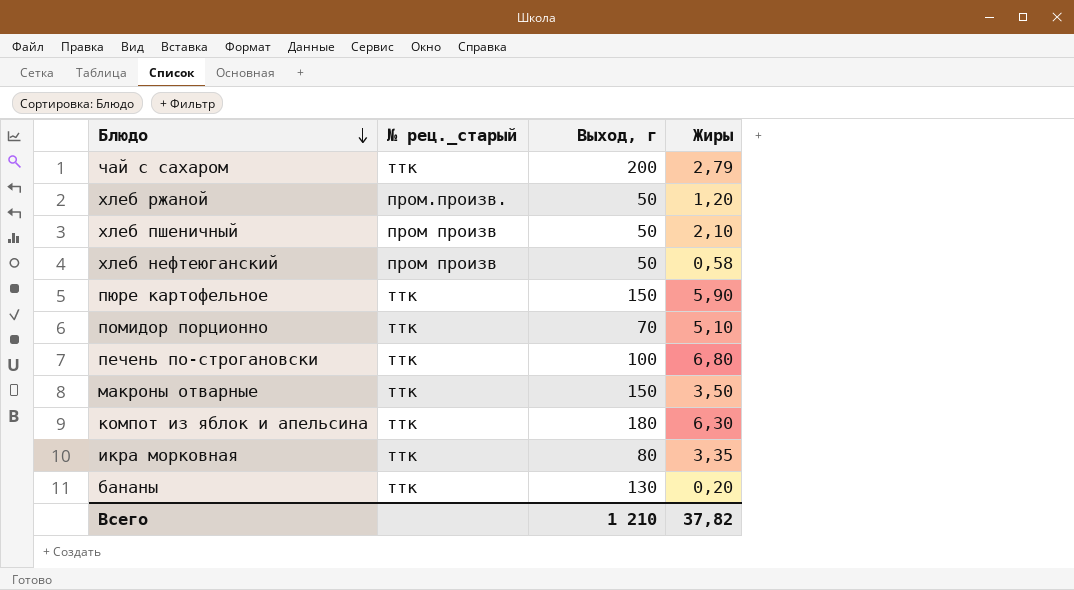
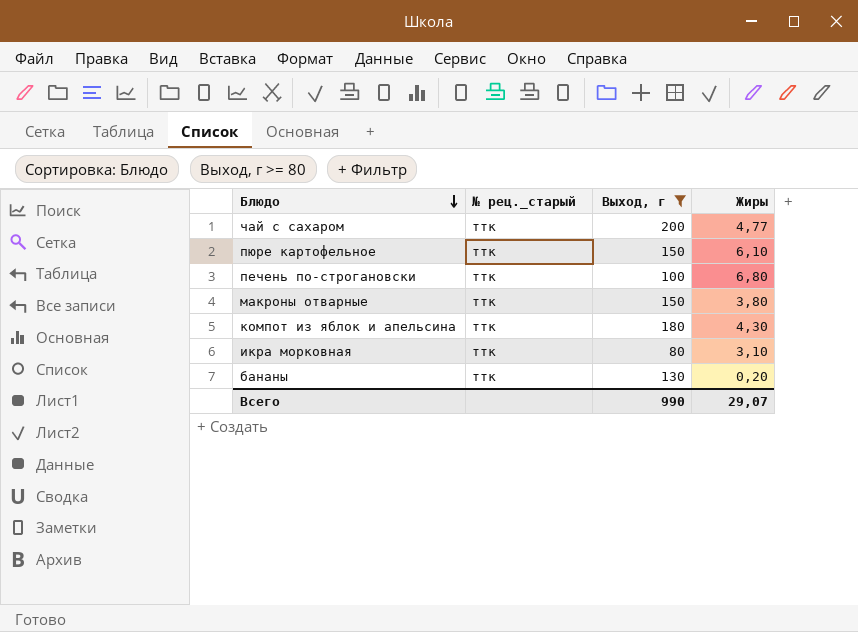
filter: none -> Выход, г >= 80
чай с сахаром | Жиры: 2,79 -> 4,77
пюре картофельное | Жиры: 5,90 -> 6,10
макроны отварные | Жиры: 3,50 -> 3,80
компот из яблок и апельсина | Жиры: 6,30 -> 4,30
икра морковная | Жиры: 3,35 -> 3,10
Всего | Выход, г: 1 210 -> 990
Всего | Жиры: 37,82 -> 29,07

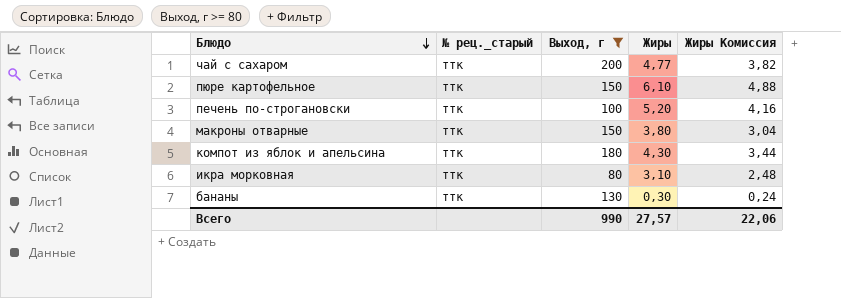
column Жиры Комиссия | formula: none -> [Жиры] * 0,8
печень по-строгановски | Жиры: 6,80 -> 5,20
бананы | Жиры: 0,20 -> 0,30
Всего | Жиры: 29,07 -> 27,57

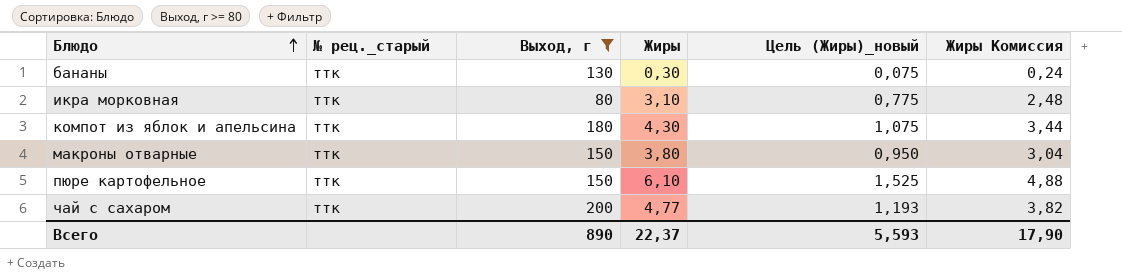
row order: Блюдо descending -> Блюдо ascending
column Цель (Жиры)_новый | formula: none -> [Жиры] * 0,25
row печень по-строгановски: ттк | 100 | 5,20 | 4,16 -> none
Всего | Выход, г: 990 -> 890
Всего | Жиры: 27,57 -> 22,37
Всего | Жиры Комиссия: 22,06 -> 17,90

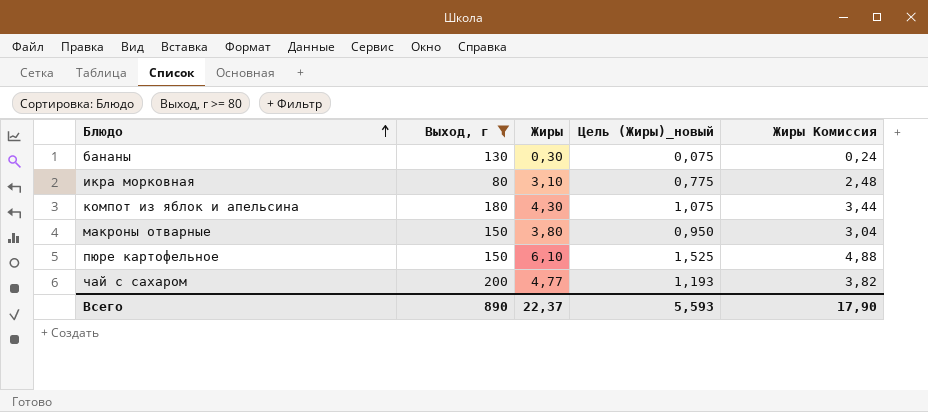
column № рец._старый | position: 2 -> none

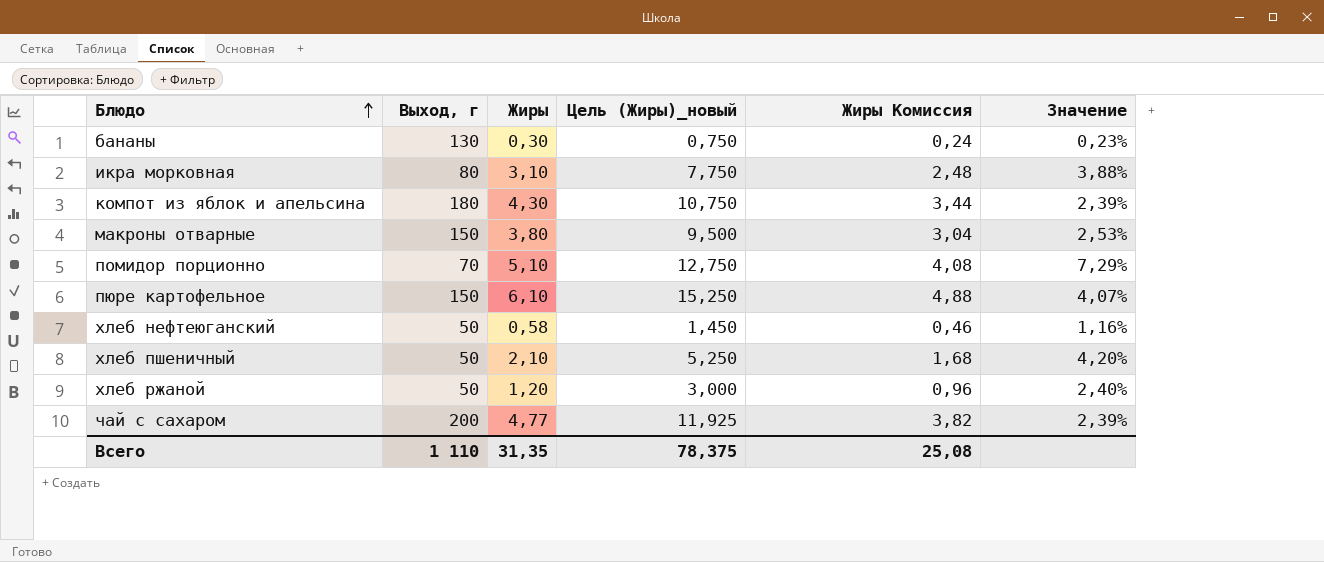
filter: Выход, г >= 80 -> none
column Цель (Жиры)_новый | formula: [Жиры] * 0,25 -> [Жиры] * 2,5
column Значение | formula: none -> [Жиры] / [Выход, г]
Всего | Выход, г: 890 -> 1 110
Всего | Жиры: 22,37 -> 31,35
Всего | Цель (Жиры)_новый: 5,593 -> 78,375
Всего | Жиры Комиссия: 17,90 -> 25,08

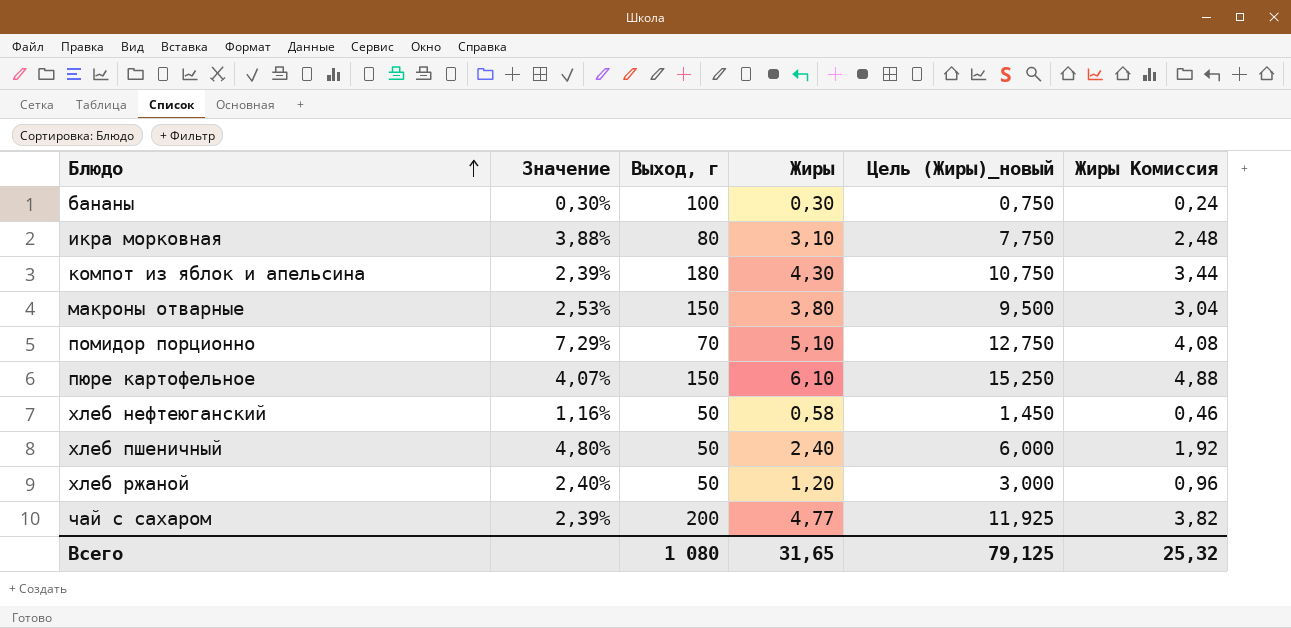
column Значение | position: 6 -> 2
бананы | Значение: 0,23% -> 0,30%
бананы | Выход, г: 130 -> 100
хлеб пшеничный | Значение: 4,20% -> 4,80%
хлеб пшеничный | Жиры: 2,10 -> 2,40
хлеб пшеничный | Цель (Жиры)_новый: 5,250 -> 6,000
хлеб пшеничный | Жиры Комиссия: 1,68 -> 1,92
Всего | Выход, г: 1 110 -> 1 080
Всего | Жиры: 31,35 -> 31,65
Всего | Цель (Жиры)_новый: 78,375 -> 79,125
Всего | Жиры Комиссия: 25,08 -> 25,32

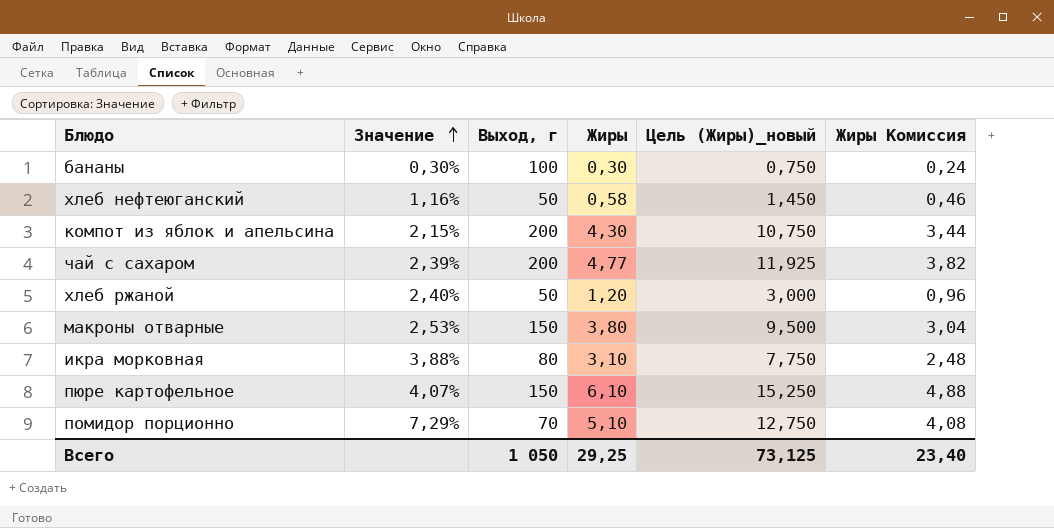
row order: Блюдо ascending -> Значение ascending
row хлеб пшеничный: 4,80% | 50 | 2,40 | 6,000 | 1,92 -> none
компот из яблок и апельсина | Значение: 2,39% -> 2,15%
компот из яблок и апельсина | Выход, г: 180 -> 200
Всего | Выход, г: 1 080 -> 1 050
Всего | Жиры: 31,65 -> 29,25
Всего | Цель (Жиры)_новый: 79,125 -> 73,125
Всего | Жиры Комиссия: 25,32 -> 23,40

